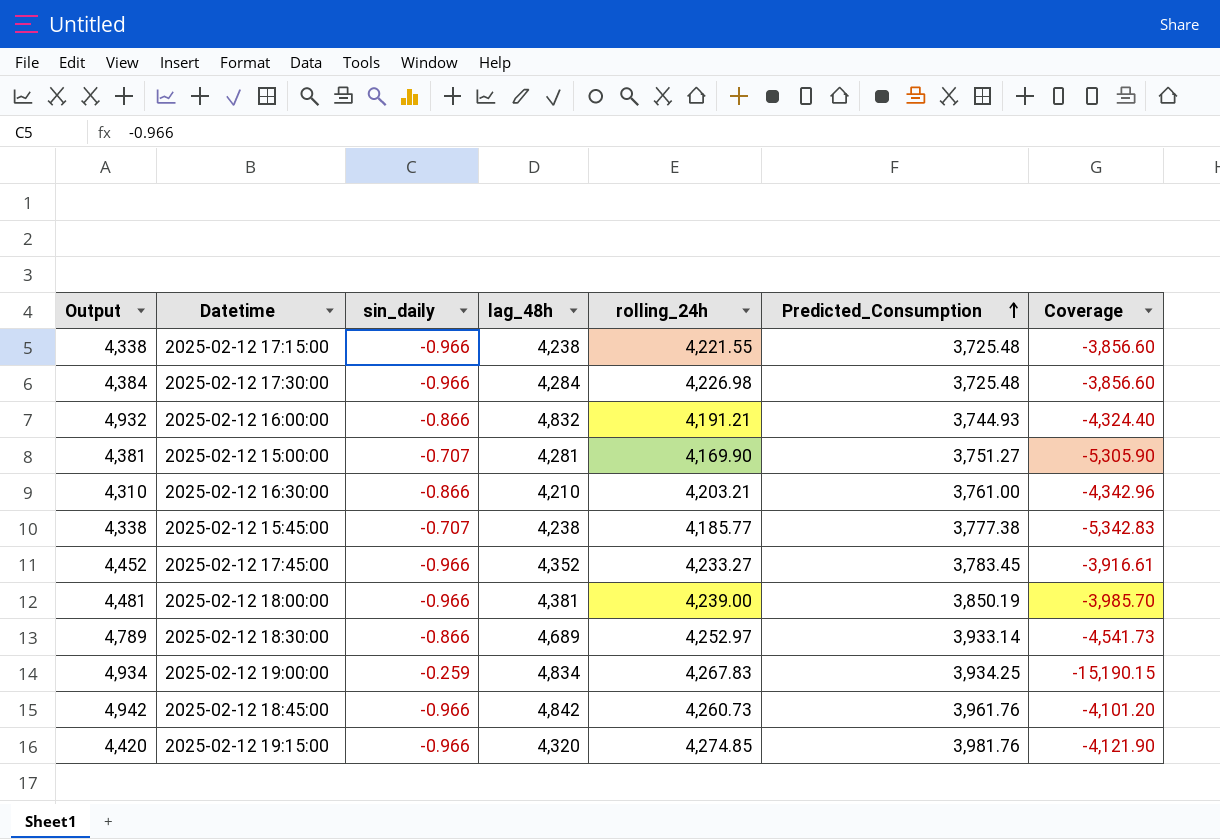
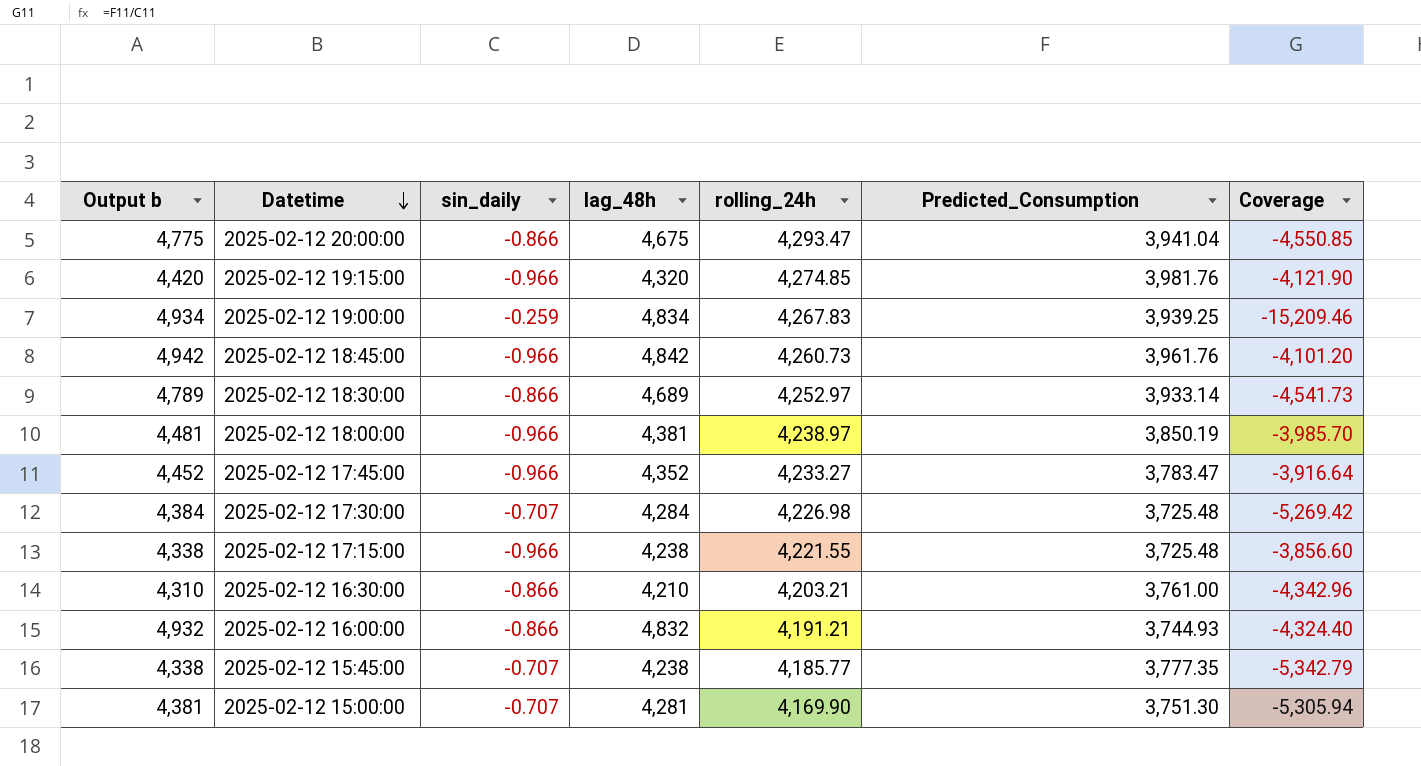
row order: Predicted_Consumption ascending -> Datetime descending
column name: Output -> Output b
row 2025-02-12 20:00:00: none -> 4,775 | -0.866 | 4,675 | 4,293.47 | 3,941.04 | -4,550.85
2025-02-12 19:00:00 | Predicted_Consumption: 3,934.25 -> 3,939.25
2025-02-12 19:00:00 | Coverage: -15,190.15 -> -15,209.46
2025-02-12 18:00:00 | rolling_24h: 4,239.00 -> 4,238.97
2025-02-12 17:45:00 | Predicted_Consumption: 3,783.45 -> 3,783.47
2025-02-12 17:45:00 | Coverage: -3,916.61 -> -3,916.64
2025-02-12 17:30:00 | sin_daily: -0.966 -> -0.707
2025-02-12 17:30:00 | Coverage: -3,856.60 -> -5,269.42
2025-02-12 15:45:00 | Predicted_Consumption: 3,777.38 -> 3,777.35
2025-02-12 15:45:00 | Coverage: -5,342.83 -> -5,342.79
2025-02-12 15:00:00 | Predicted_Consumption: 3,751.27 -> 3,751.30
2025-02-12 15:00:00 | Coverage: -5,305.90 -> -5,305.94

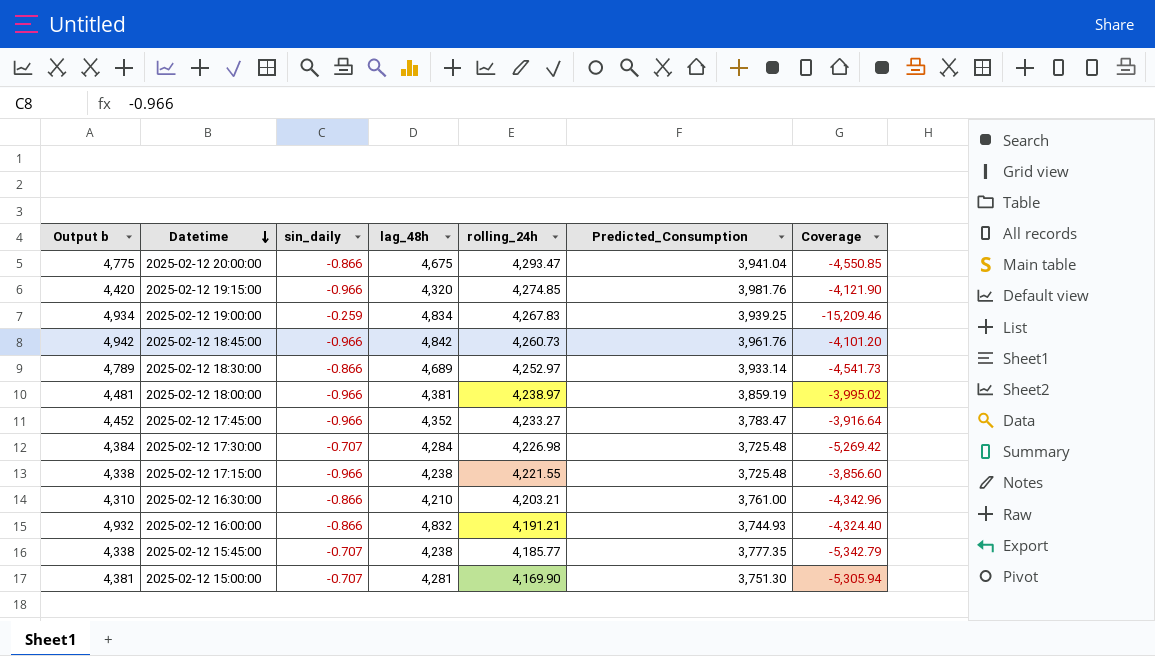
2025-02-12 18:00:00 | Predicted_Consumption: 3,850.19 -> 3,859.19
2025-02-12 18:00:00 | Coverage: -3,985.70 -> -3,995.02

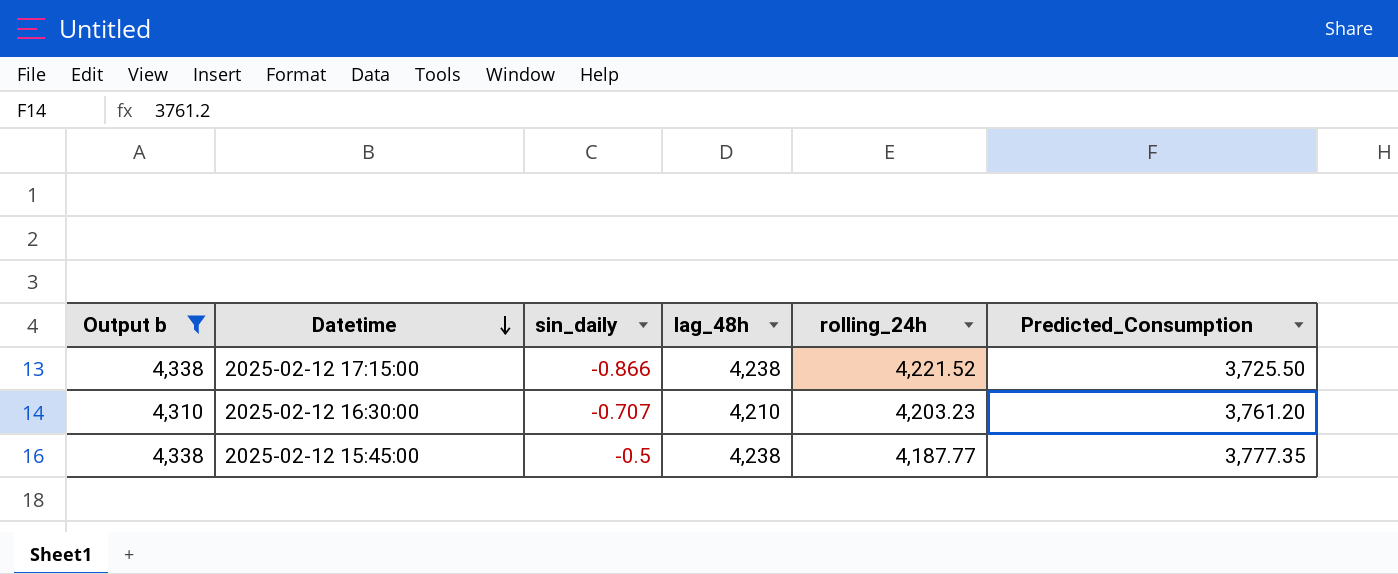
filter: none -> Output b <= 4,338
column Coverage | formula: [Predicted_Consumption] / [sin_daily] -> none
2025-02-12 17:15:00 | sin_daily: -0.966 -> -0.866
2025-02-12 17:15:00 | rolling_24h: 4,221.55 -> 4,221.52
2025-02-12 17:15:00 | Predicted_Consumption: 3,725.48 -> 3,725.50
2025-02-12 16:30:00 | sin_daily: -0.866 -> -0.707
2025-02-12 16:30:00 | rolling_24h: 4,203.21 -> 4,203.23
2025-02-12 16:30:00 | Predicted_Consumption: 3,761.00 -> 3,761.20
2025-02-12 15:45:00 | sin_daily: -0.707 -> -0.5
2025-02-12 15:45:00 | rolling_24h: 4,185.77 -> 4,187.77

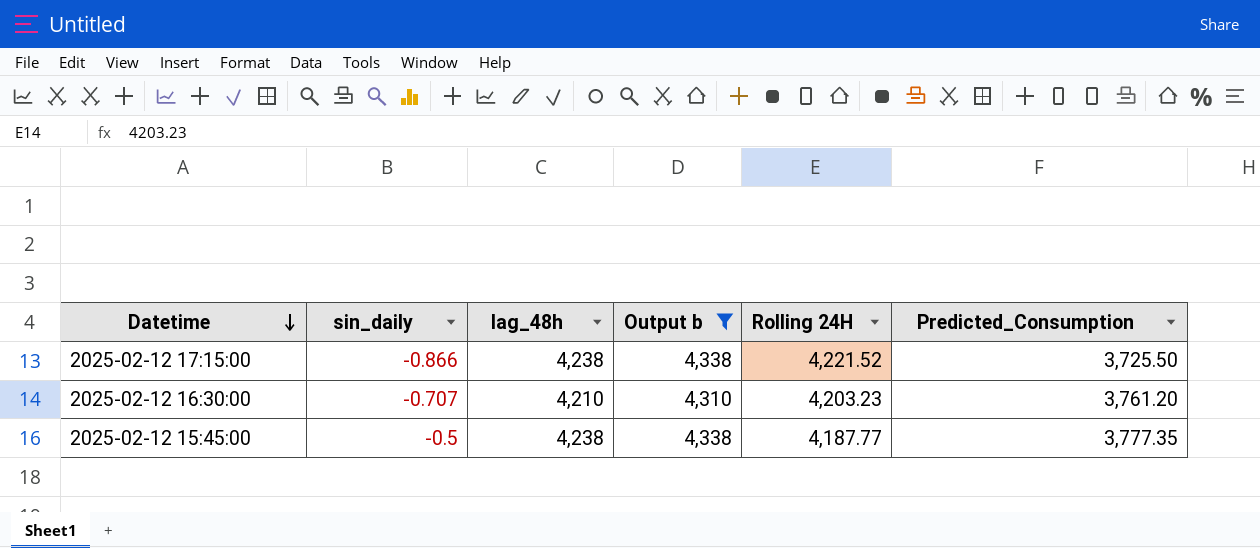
column Output b | position: 1 -> 4
column name: rolling_24h -> Rolling 24H

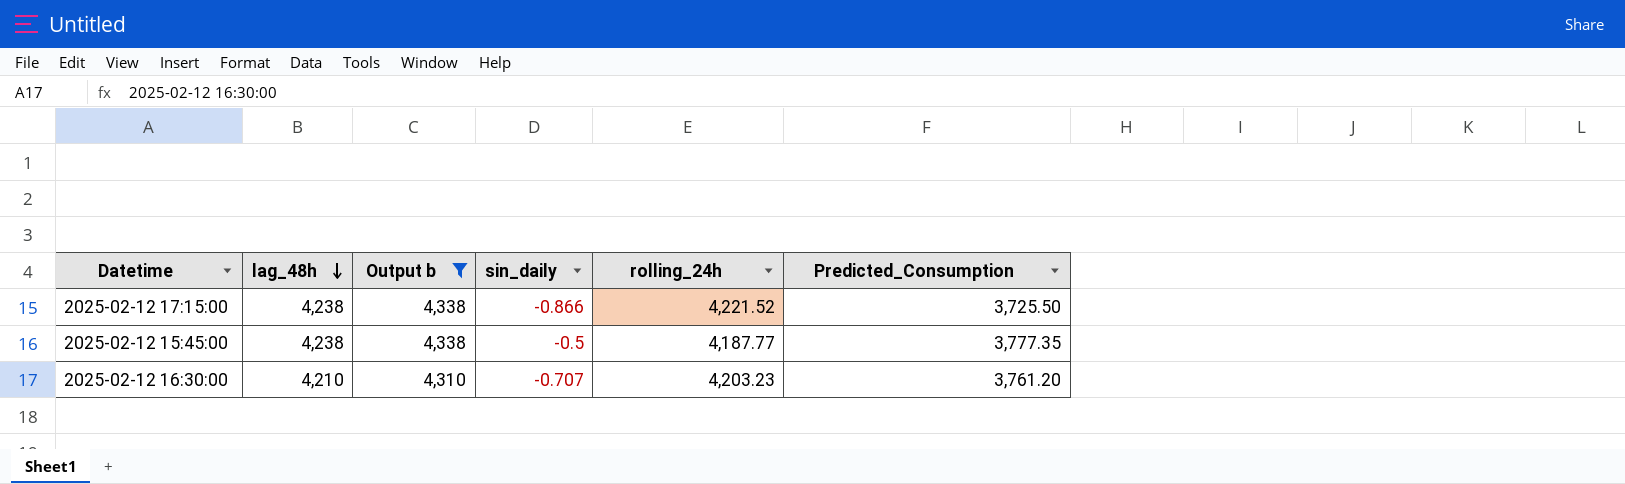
row order: Datetime descending -> lag_48h descending
column sin_daily | position: 2 -> 4
column name: Rolling 24H -> rolling_24h

